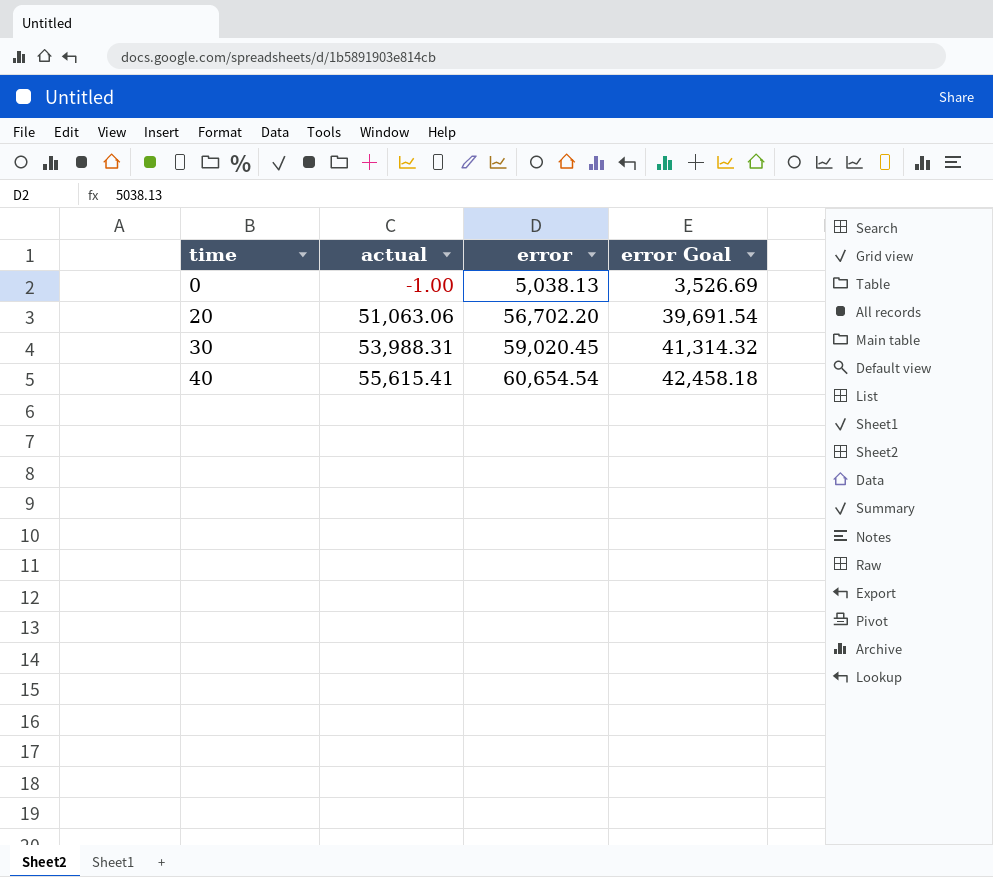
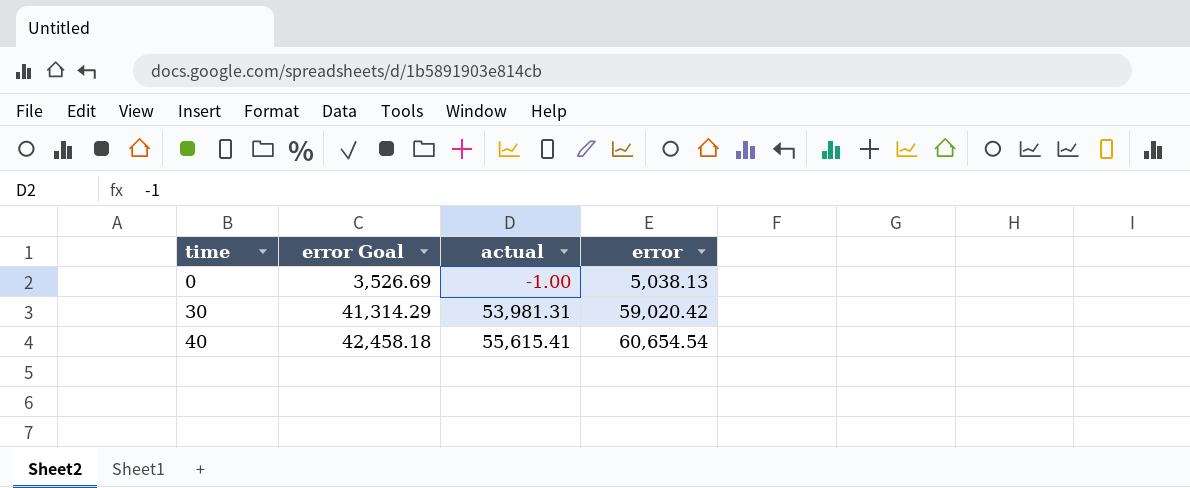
column error Goal | position: 4 -> 2
row 20: 51,063.06 | 56,702.20 | 39,691.54 -> none
30 | error Goal: 41,314.32 -> 41,314.29
30 | actual: 53,988.31 -> 53,981.31
30 | error: 59,020.45 -> 59,020.42

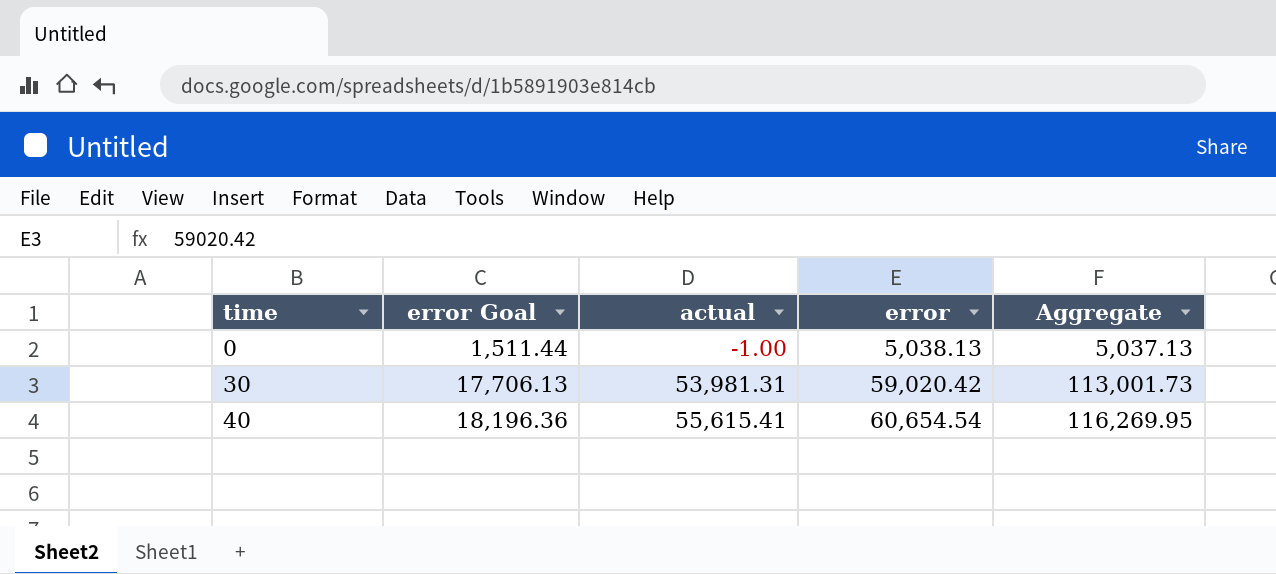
column error Goal | formula: [error] * 0.7 -> [error] * 0.3
column Aggregate | formula: none -> [actual] + [error]

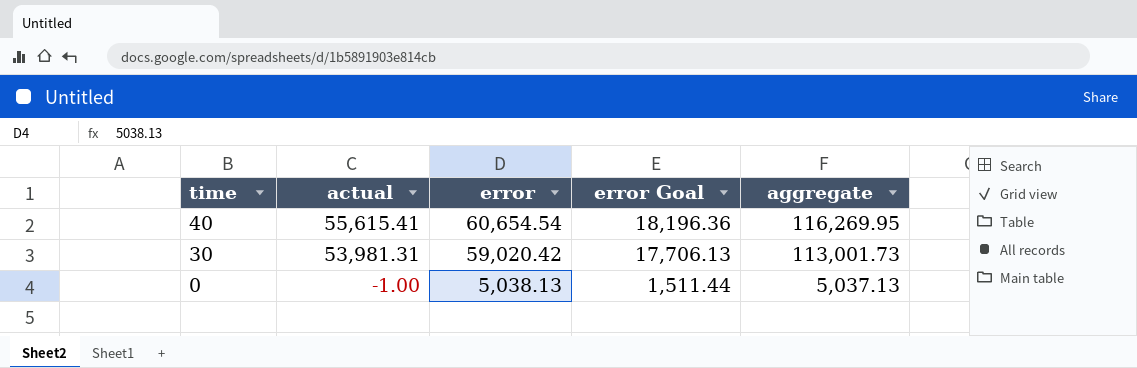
row order: time ascending -> time descending
column error Goal | position: 2 -> 4
column name: Aggregate -> aggregate

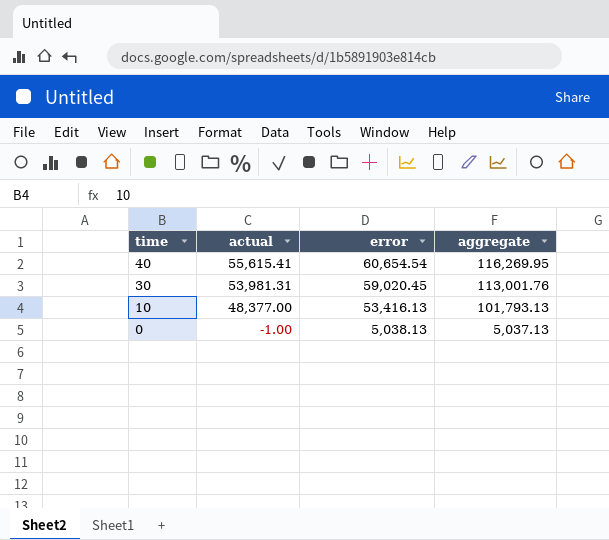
column error Goal | formula: [error] * 0.3 -> none
30 | error: 59,020.42 -> 59,020.45
30 | aggregate: 113,001.73 -> 113,001.76
row 10: none -> 48,377.00 | 53,416.13 | 101,793.13

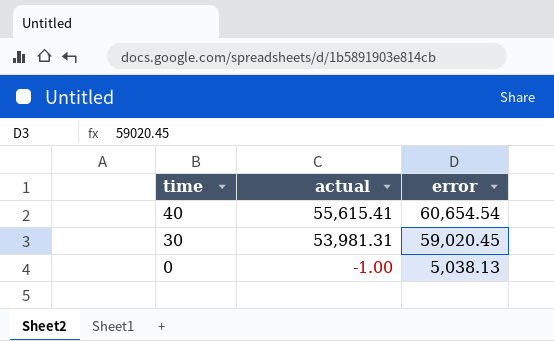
column aggregate | formula: [actual] + [error] -> none
row 10: 48,377.00 | 53,416.13 | 101,793.13 -> none

